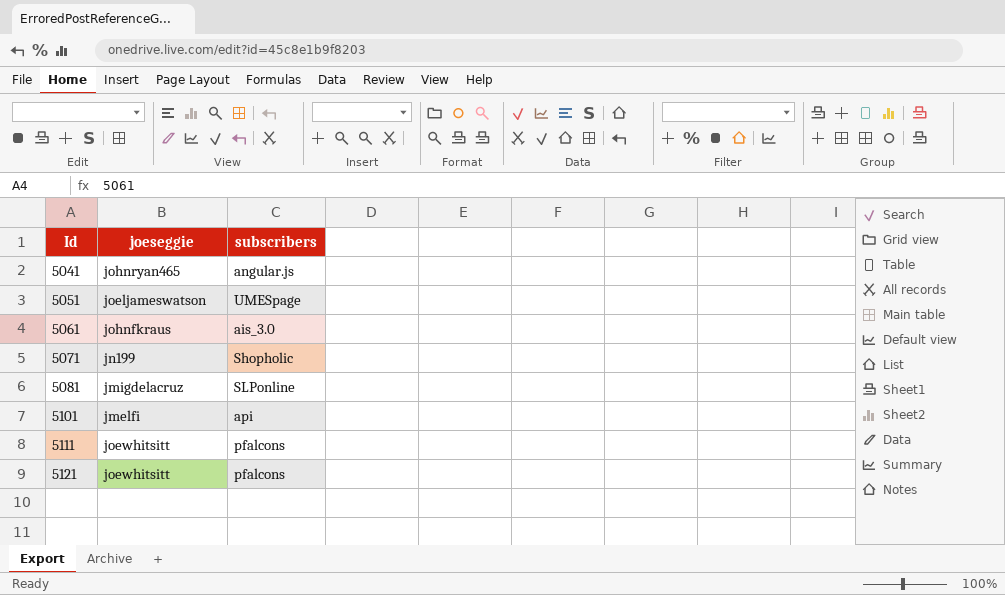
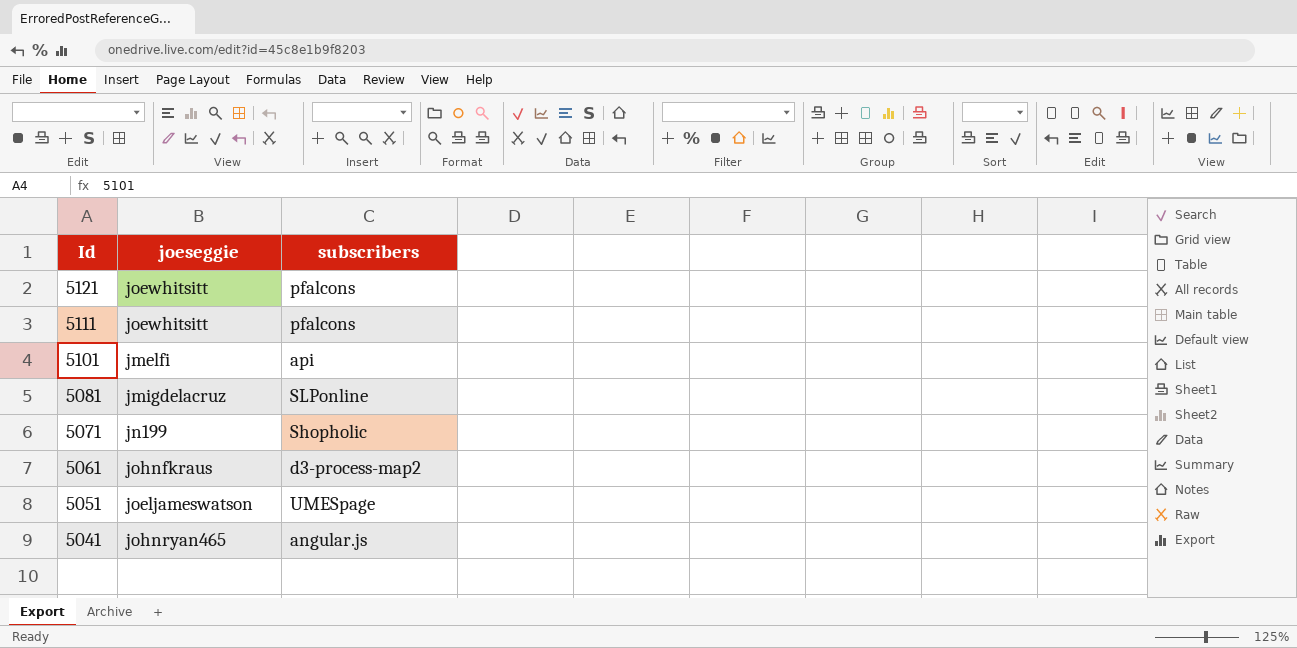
row order: Id ascending -> Id descending
5061 | subscribers: ais_3.0 -> d3-process-map2

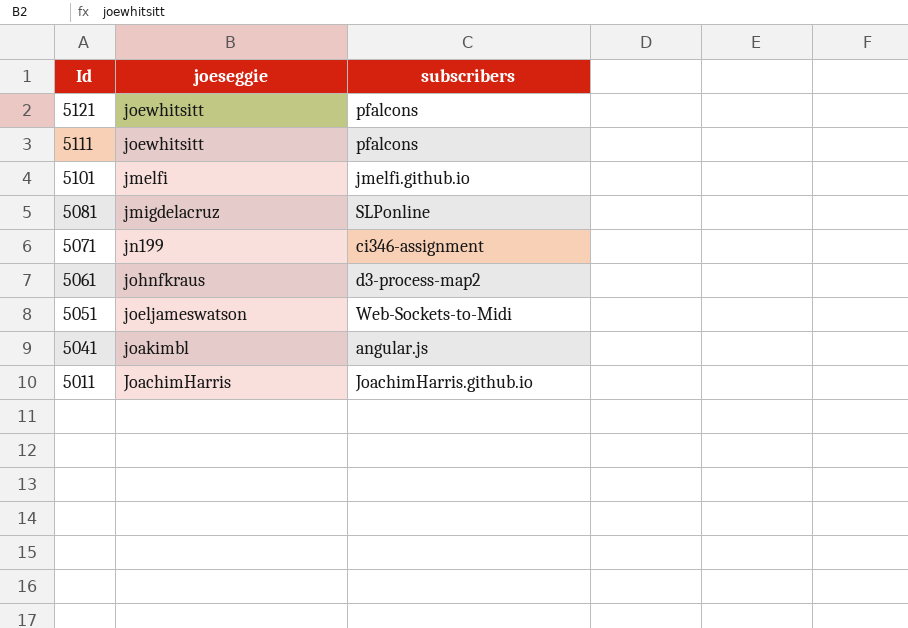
5101 | subscribers: api -> jmelfi.github.io
5071 | subscribers: Shopholic -> ci346-assignment
5051 | subscribers: UMESpage -> Web-Sockets-to-Midi
5041 | joeseggie: johnryan465 -> joakimbl
row 5011: none -> JoachimHarris | JoachimHarris.github.io

